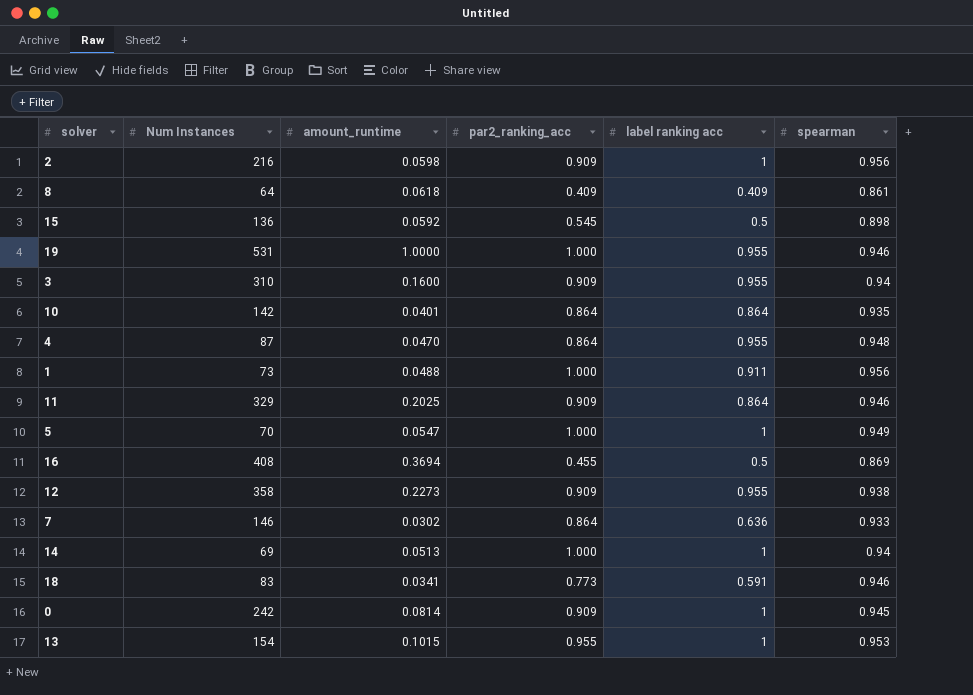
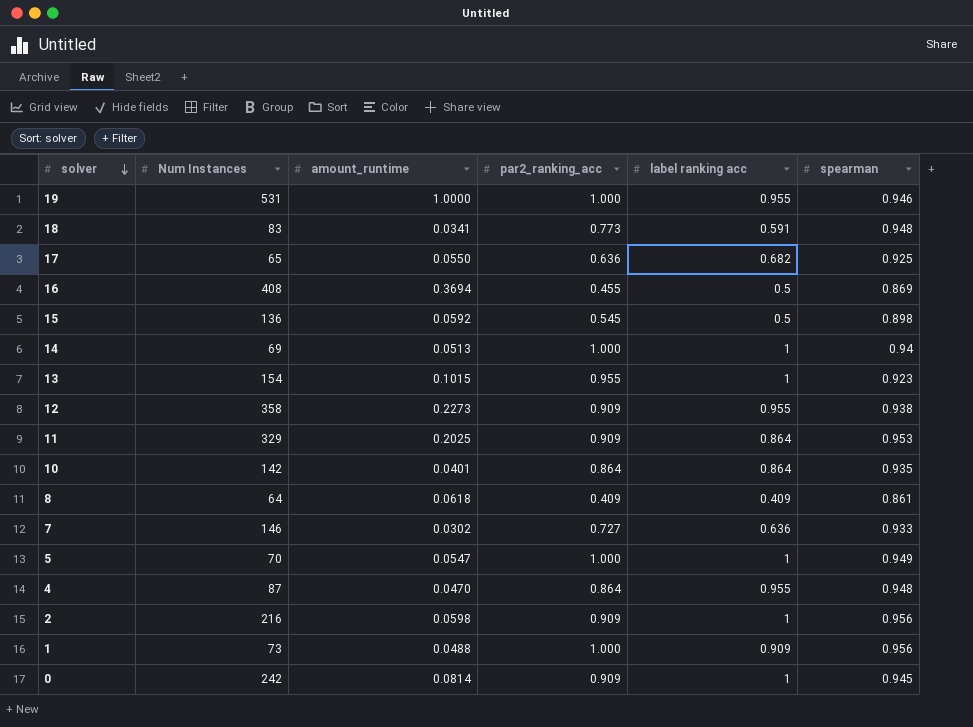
row order: none -> solver descending
row 3: 310 | 0.1600 | 0.909 | 0.955 | 0.94 -> none
18 | spearman: 0.946 -> 0.948
row 17: none -> 65 | 0.0550 | 0.636 | 0.682 | 0.925
13 | spearman: 0.953 -> 0.923
11 | spearman: 0.946 -> 0.953
7 | par2_ranking_acc: 0.864 -> 0.727
1 | label ranking acc: 0.911 -> 0.909

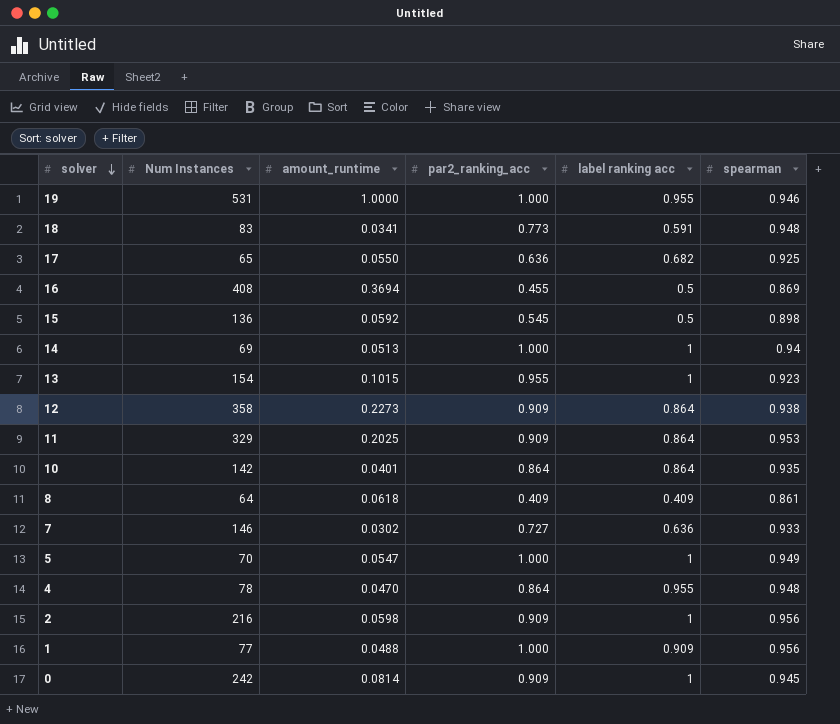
12 | label ranking acc: 0.955 -> 0.864
4 | Num Instances: 87 -> 78
1 | Num Instances: 73 -> 77

